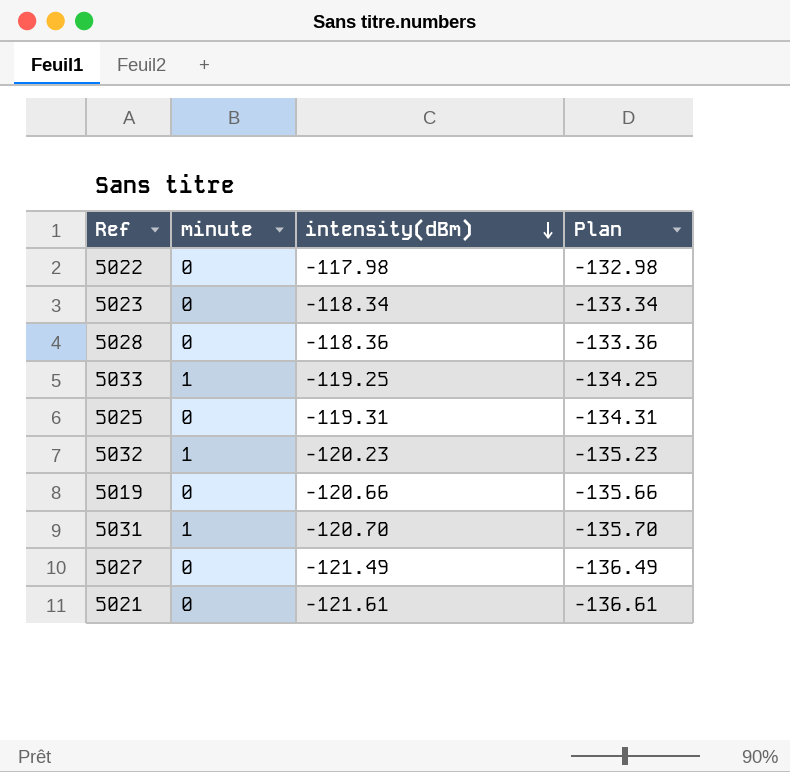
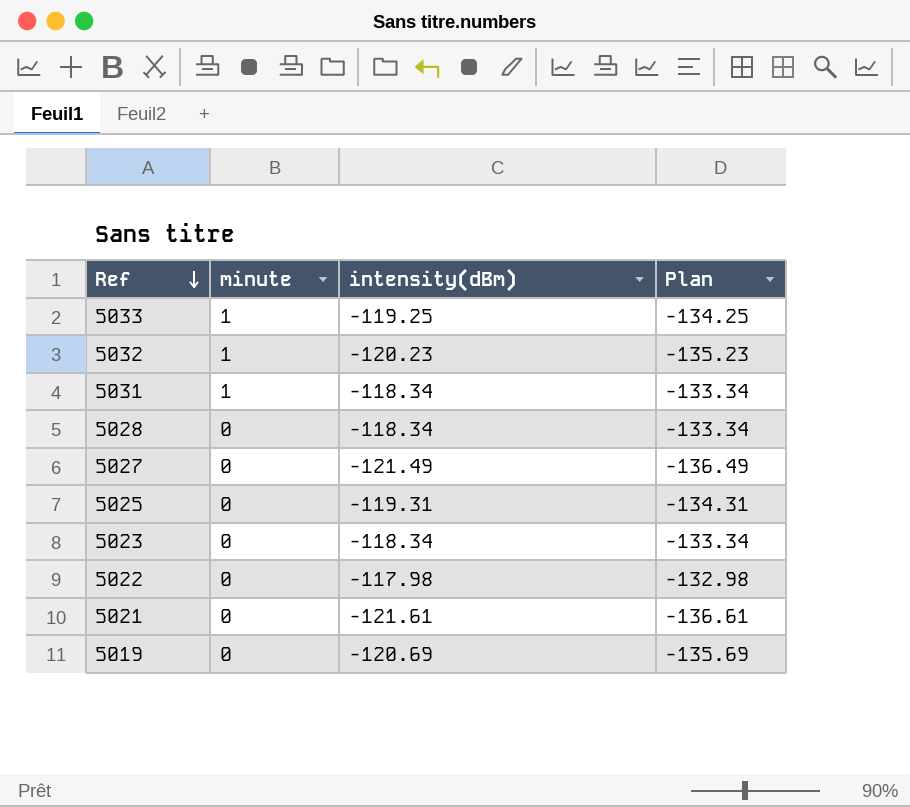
row order: intensity(dBm) descending -> Ref descending
5031 | intensity(dBm): -120.70 -> -118.34
5031 | Plan: -135.70 -> -133.34
5028 | intensity(dBm): -118.36 -> -118.34
5028 | Plan: -133.36 -> -133.34
5019 | intensity(dBm): -120.66 -> -120.69
5019 | Plan: -135.66 -> -135.69

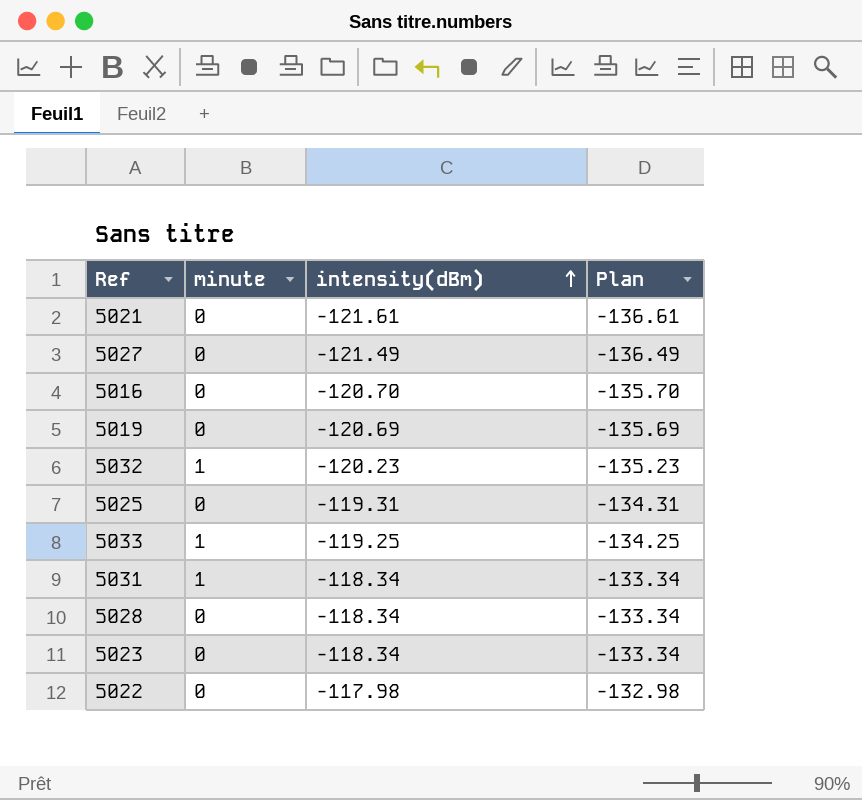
row order: Ref descending -> intensity(dBm) ascending
row 5016: none -> 0 | -120.70 | -135.70

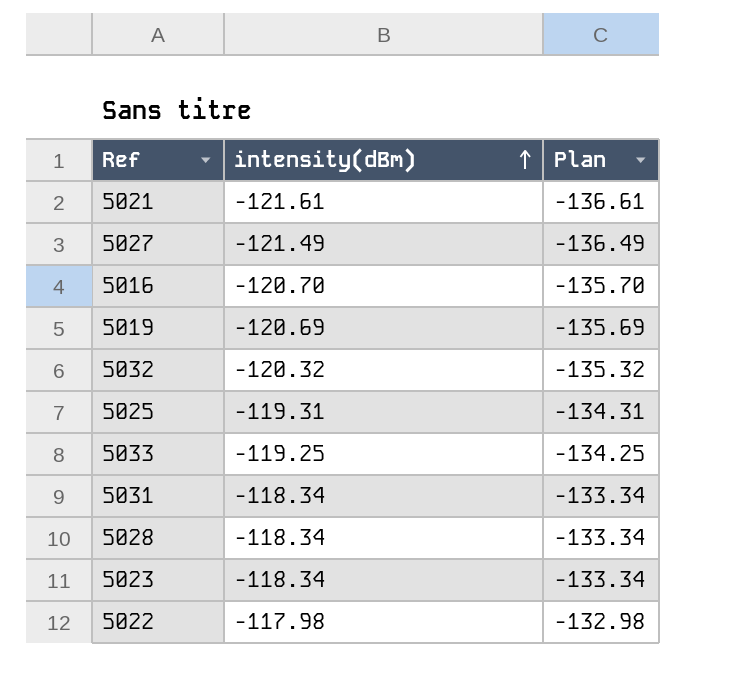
column minute | position: 2 -> none
5032 | intensity(dBm): -120.23 -> -120.32
5032 | Plan: -135.23 -> -135.32

